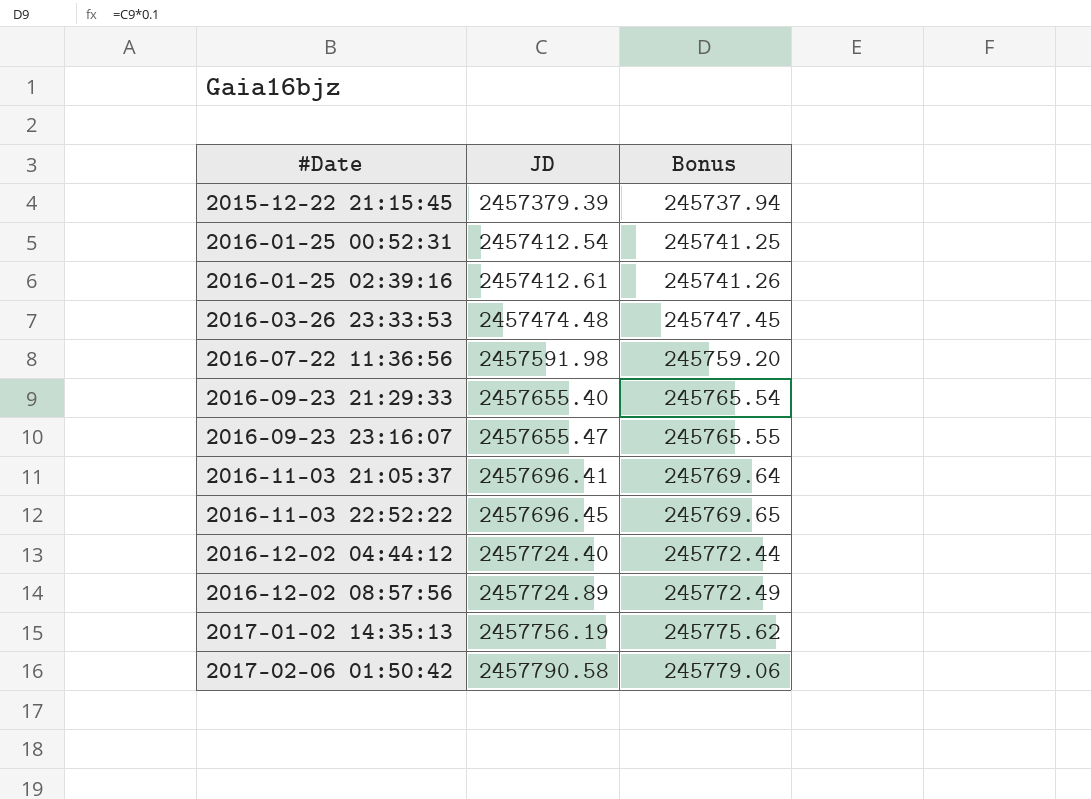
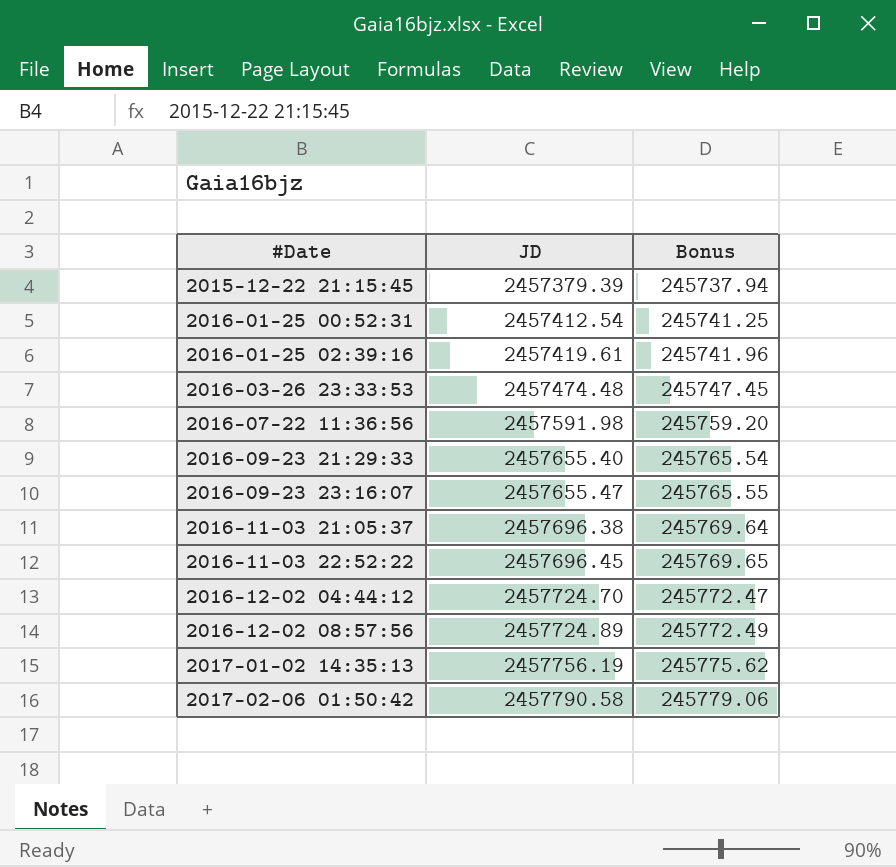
2016-01-25 02:39:16 | JD: 2457412.61 -> 2457419.61
2016-01-25 02:39:16 | Bonus: 245741.26 -> 245741.96
2016-11-03 21:05:37 | JD: 2457696.41 -> 2457696.38
2016-12-02 04:44:12 | JD: 2457724.40 -> 2457724.70
2016-12-02 04:44:12 | Bonus: 245772.44 -> 245772.47

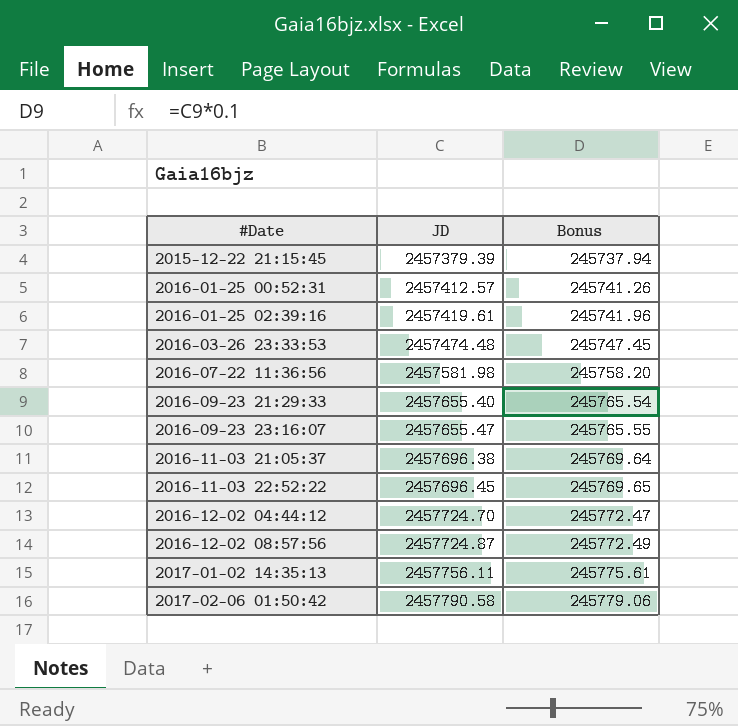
2016-01-25 00:52:31 | JD: 2457412.54 -> 2457412.57
2016-01-25 00:52:31 | Bonus: 245741.25 -> 245741.26
2016-07-22 11:36:56 | JD: 2457591.98 -> 2457581.98
2016-07-22 11:36:56 | Bonus: 245759.20 -> 245758.20
2016-12-02 08:57:56 | JD: 2457724.89 -> 2457724.87
2017-01-02 14:35:13 | JD: 2457756.19 -> 2457756.11
2017-01-02 14:35:13 | Bonus: 245775.62 -> 245775.61

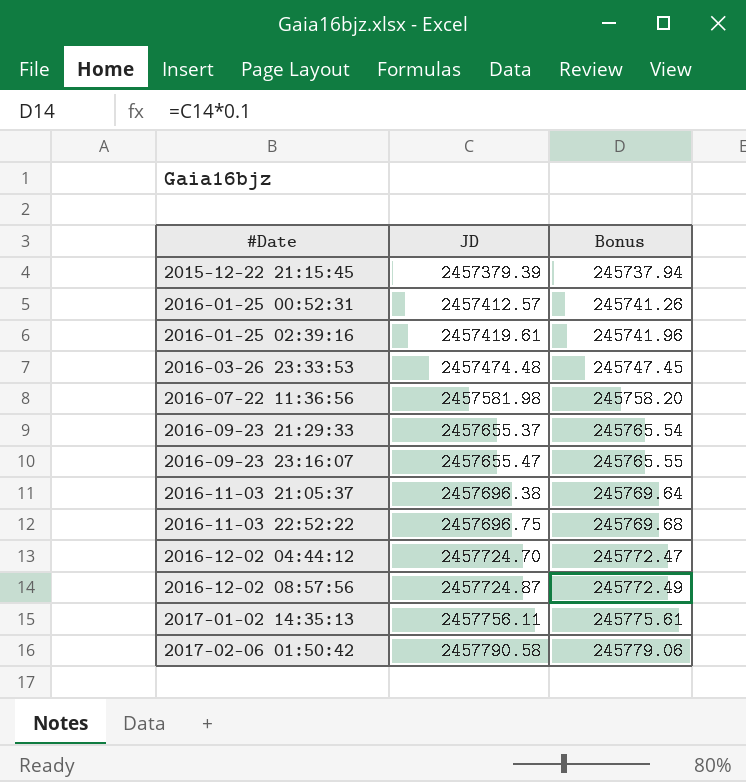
2016-09-23 21:29:33 | JD: 2457655.40 -> 2457655.37
2016-11-03 22:52:22 | JD: 2457696.45 -> 2457696.75
2016-11-03 22:52:22 | Bonus: 245769.65 -> 245769.68

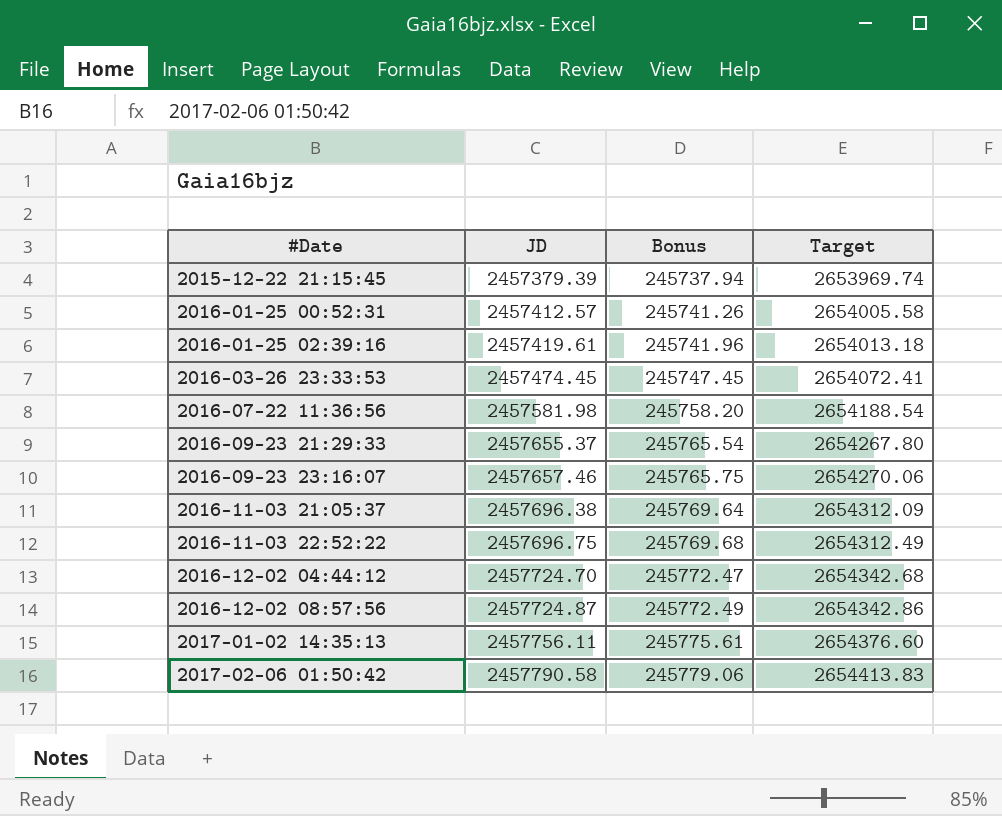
column Target | formula: none -> [JD] * 1.08
2016-03-26 23:33:53 | JD: 2457474.48 -> 2457474.45
2016-09-23 23:16:07 | JD: 2457655.47 -> 2457657.46
2016-09-23 23:16:07 | Bonus: 245765.55 -> 245765.75

